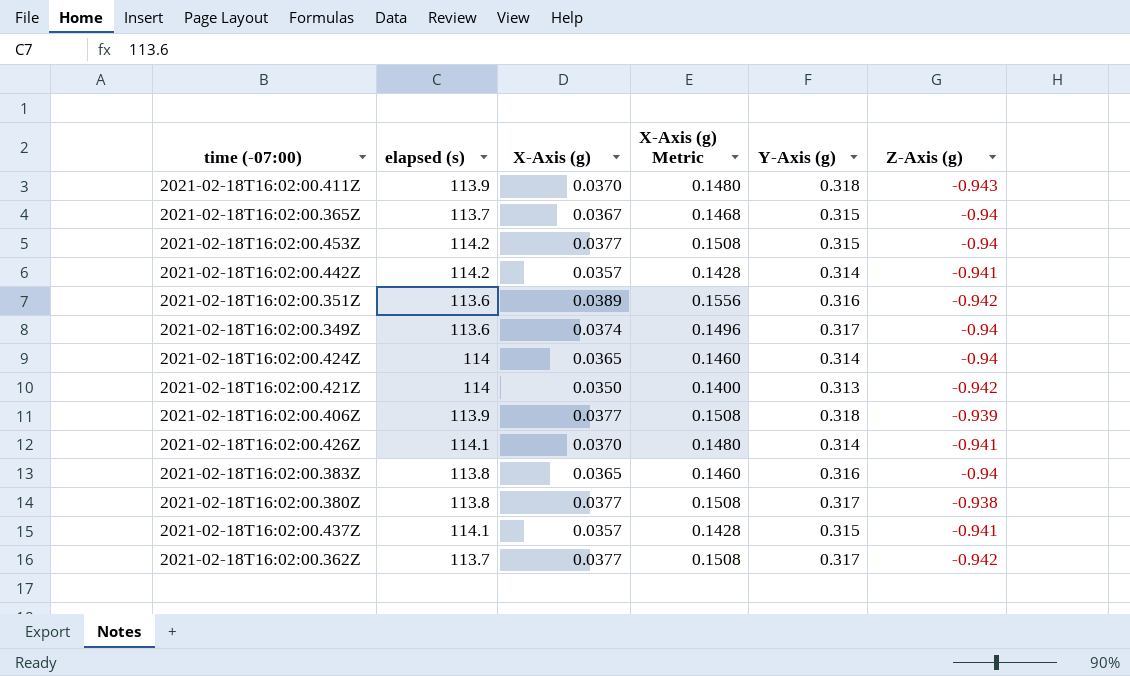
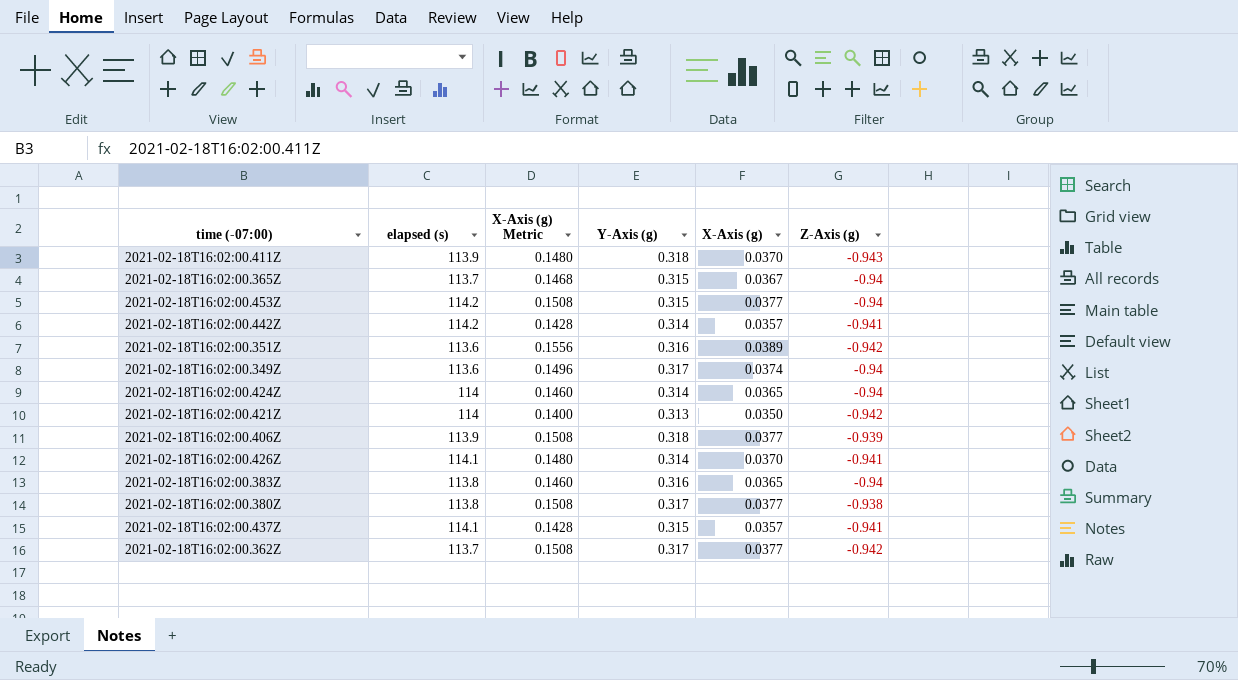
column X-Axis (g) | position: 3 -> 5

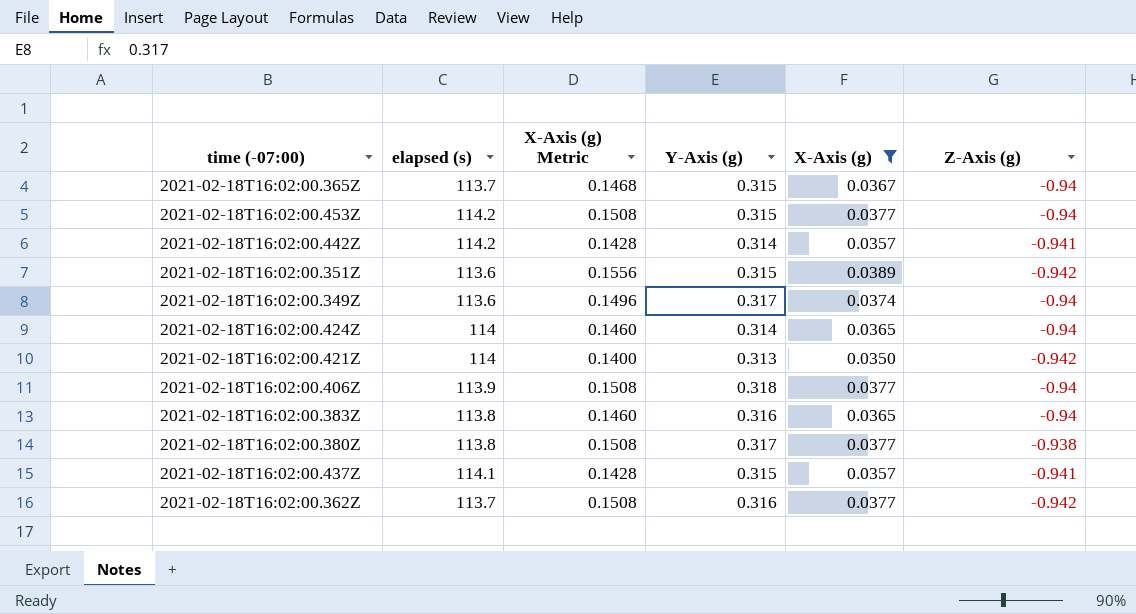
filter: none -> X-Axis (g) != 0.0370
2021-02-18T16:02:00.351Z | Y-Axis (g): 0.316 -> 0.315
2021-02-18T16:02:00.406Z | Z-Axis (g): -0.939 -> -0.94
2021-02-18T16:02:00.362Z | Y-Axis (g): 0.317 -> 0.316

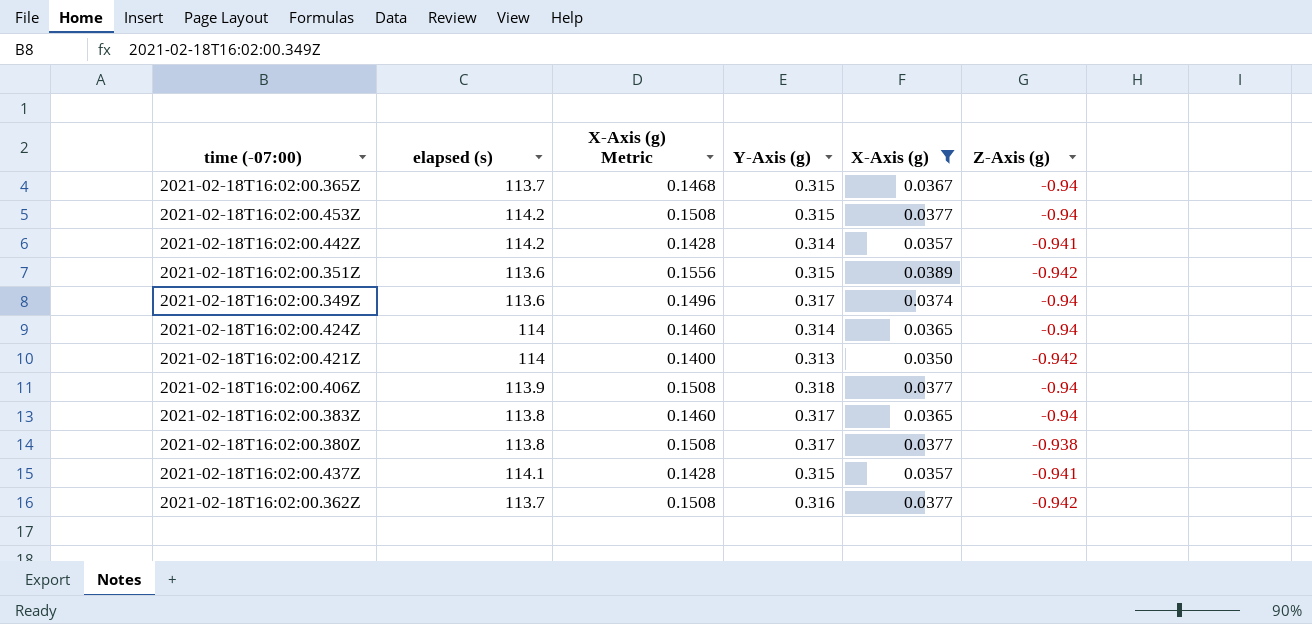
2021-02-18T16:02:00.383Z | Y-Axis (g): 0.316 -> 0.317

